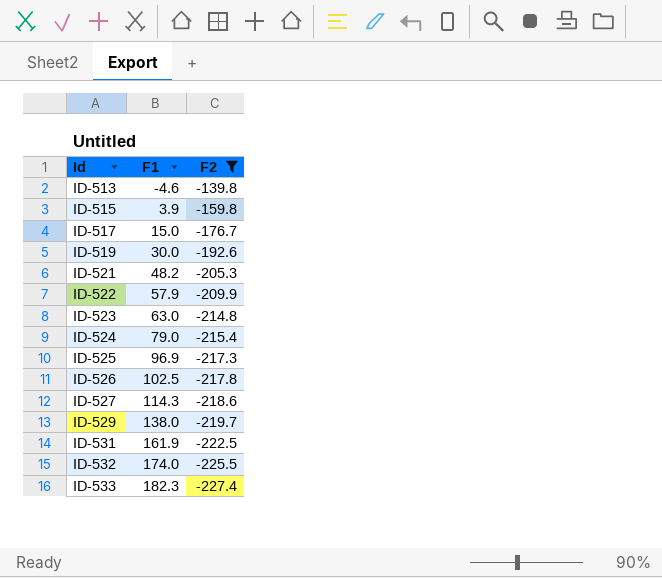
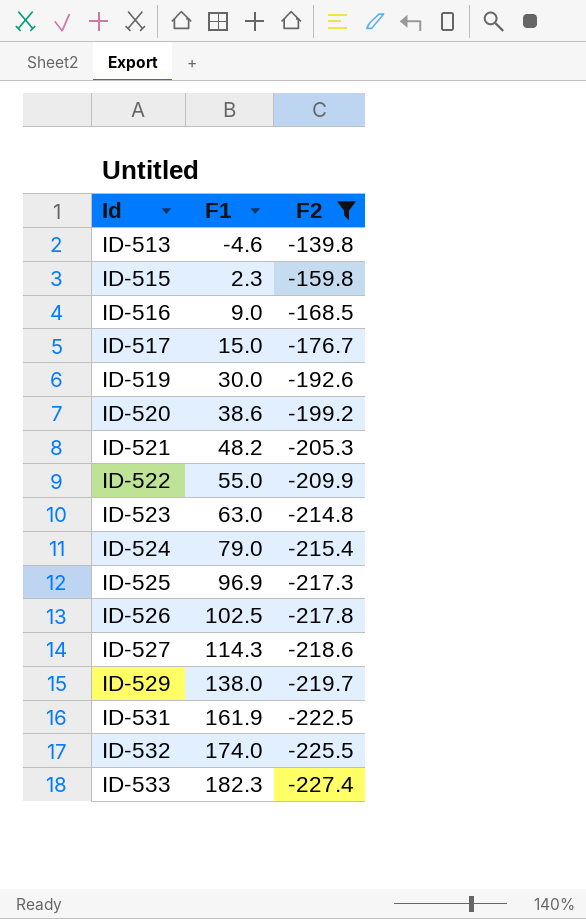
ID-515 | F1: 3.9 -> 2.3
row ID-516: none -> 9.0 | -168.5
row ID-520: none -> 38.6 | -199.2
ID-522 | F1: 57.9 -> 55.0

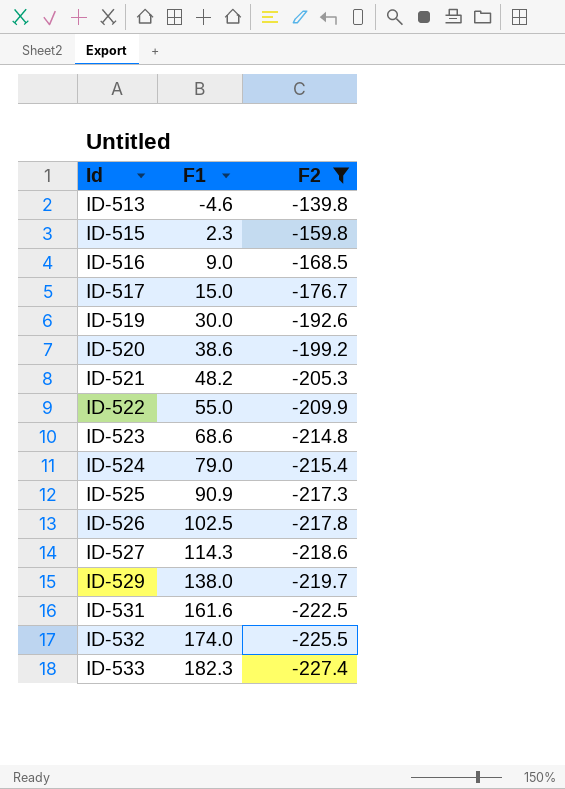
ID-523 | F1: 63.0 -> 68.6
ID-525 | F1: 96.9 -> 90.9
ID-531 | F1: 161.9 -> 161.6

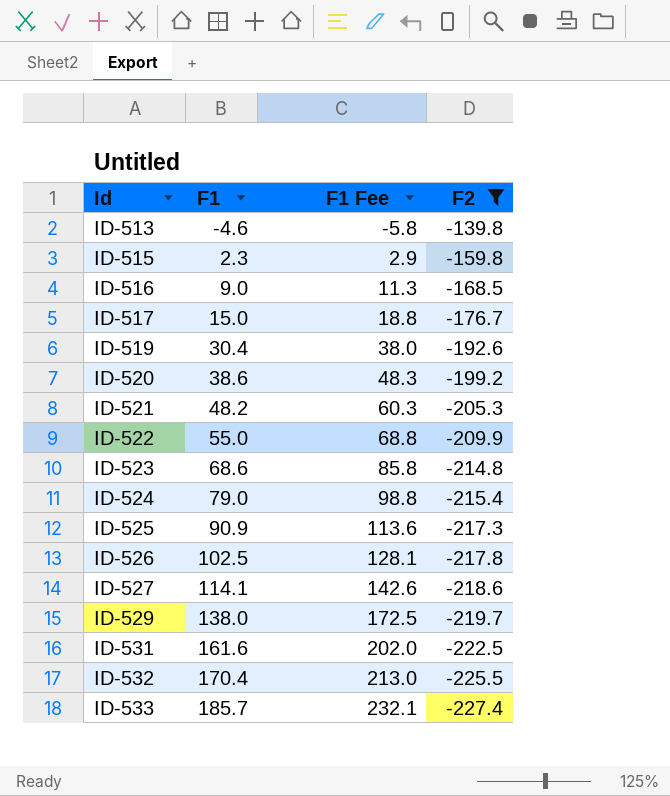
column F1 Fee | formula: none -> [F1] * 1.25
ID-519 | F1: 30.0 -> 30.4
ID-527 | F1: 114.3 -> 114.1
ID-532 | F1: 174.0 -> 170.4
ID-533 | F1: 182.3 -> 185.7

